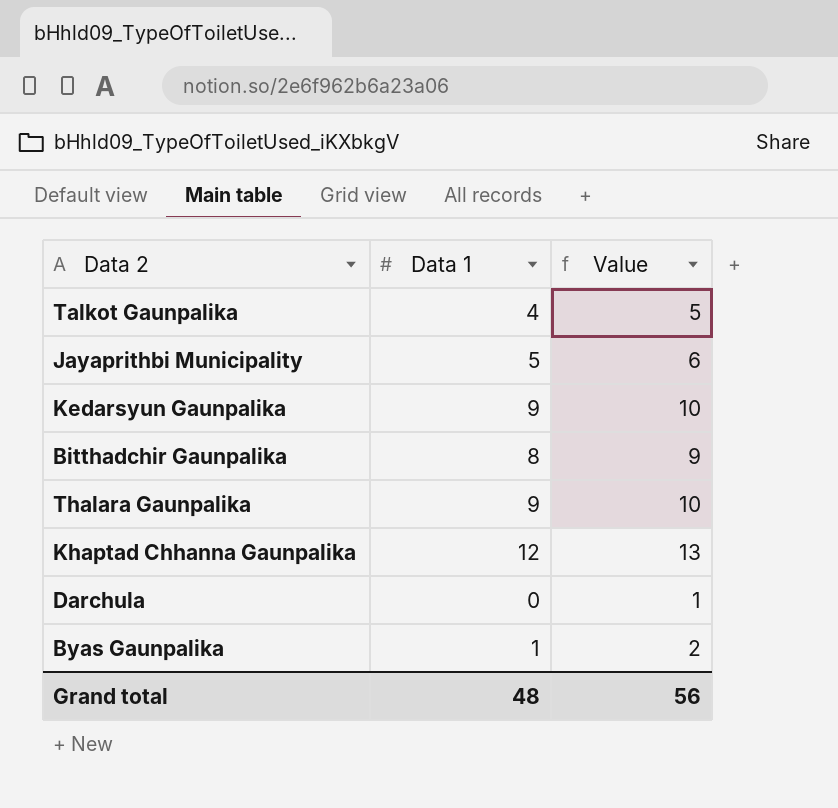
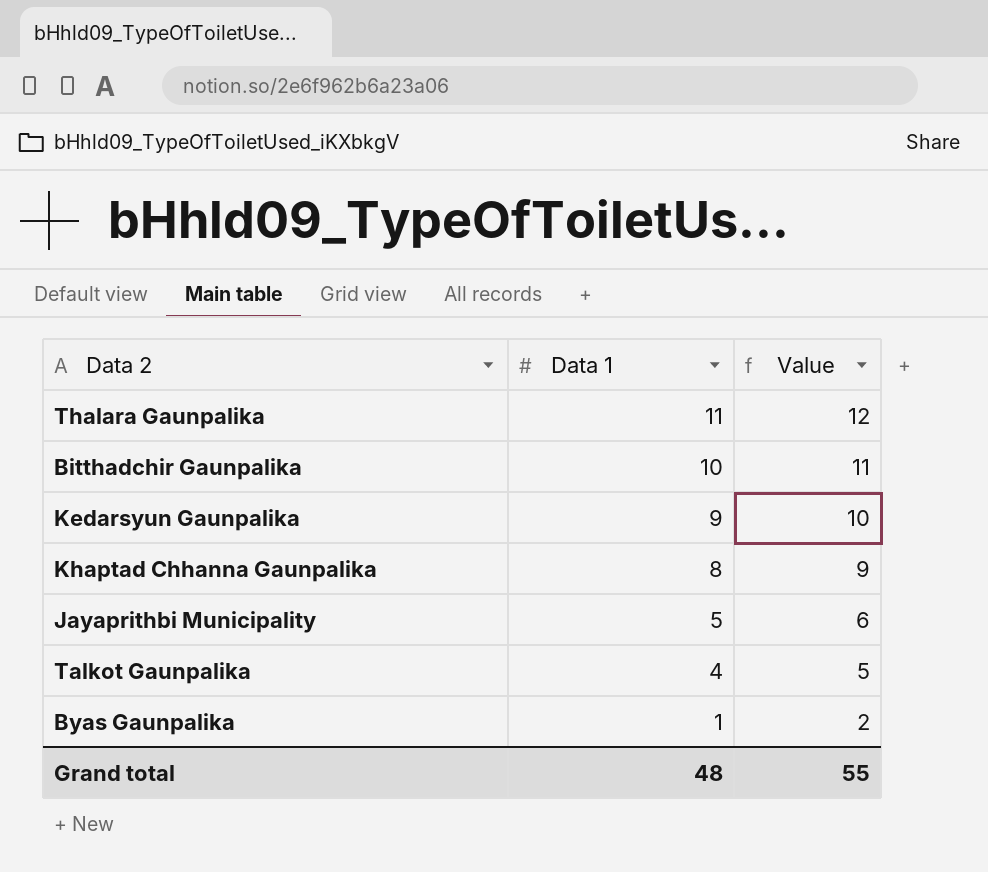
row order: none -> Data 1 descending
row Darchula: 0 | 1 -> none
Thalara Gaunpalika | Data 1: 9 -> 11
Thalara Gaunpalika | Value: 10 -> 12
Bitthadchir Gaunpalika | Data 1: 8 -> 10
Bitthadchir Gaunpalika | Value: 9 -> 11
Khaptad Chhanna Gaunpalika | Data 1: 12 -> 8
Khaptad Chhanna Gaunpalika | Value: 13 -> 9
Grand total | Value: 56 -> 55

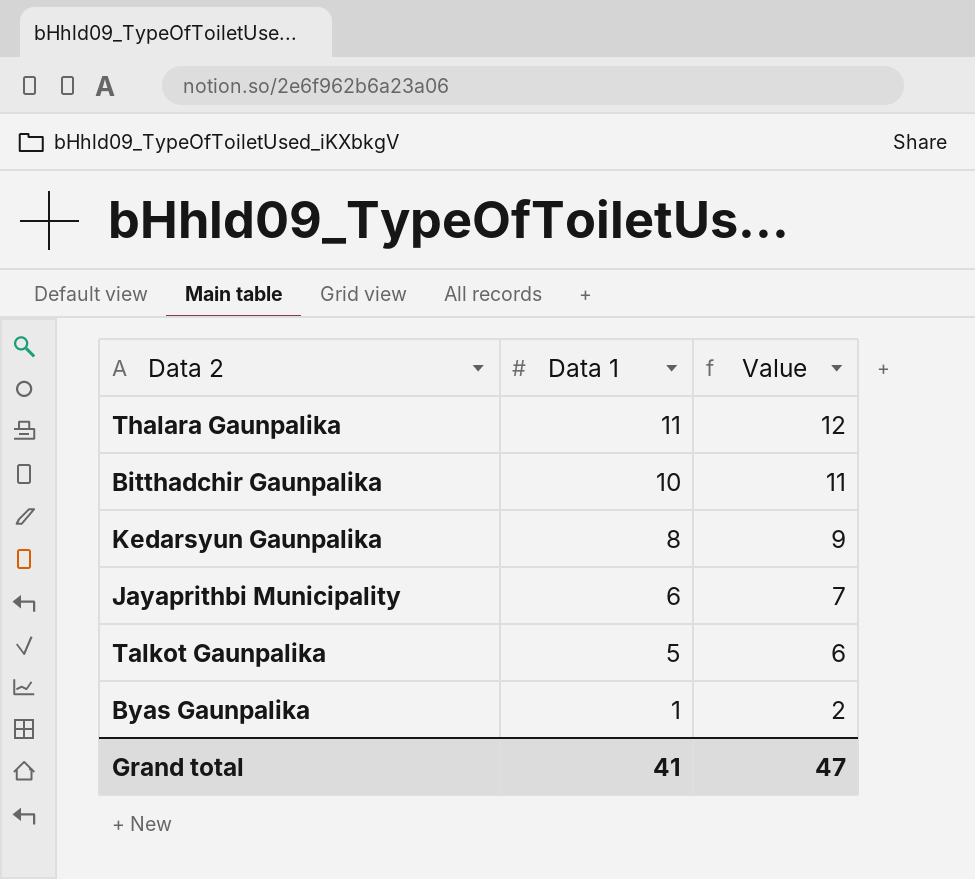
row Khaptad Chhanna Gaunpalika: 8 | 9 -> none
Kedarsyun Gaunpalika | Data 1: 9 -> 8
Kedarsyun Gaunpalika | Value: 10 -> 9
Jayaprithbi Municipality | Data 1: 5 -> 6
Jayaprithbi Municipality | Value: 6 -> 7
Talkot Gaunpalika | Data 1: 4 -> 5
Talkot Gaunpalika | Value: 5 -> 6
Grand total | Data 1: 48 -> 41
Grand total | Value: 55 -> 47

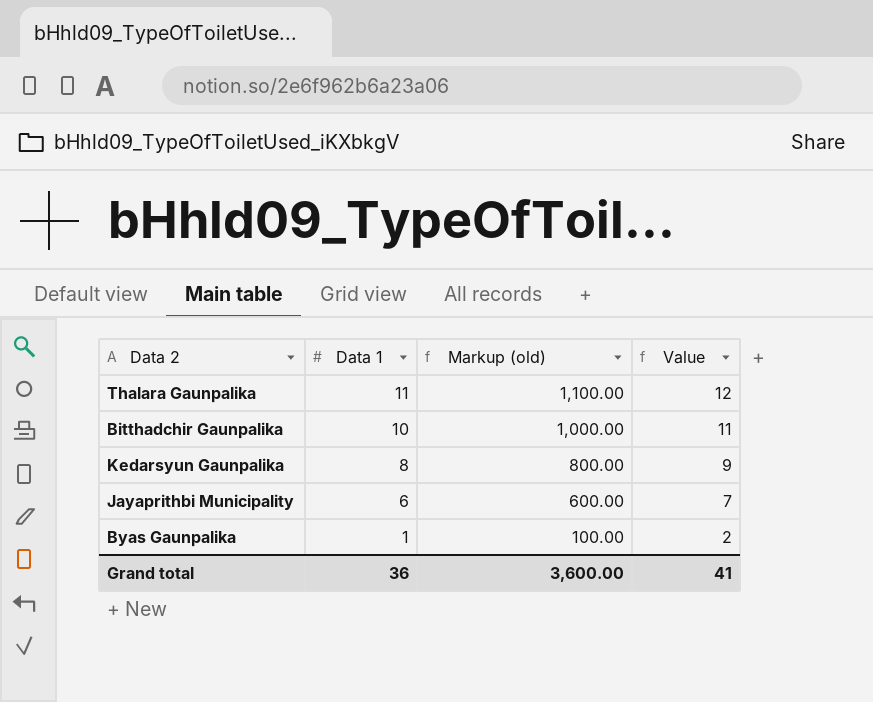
column Markup (old) | formula: none -> [Data 1] * 100
row Talkot Gaunpalika: 5 | 6 -> none
Grand total | Data 1: 41 -> 36
Grand total | Value: 47 -> 41

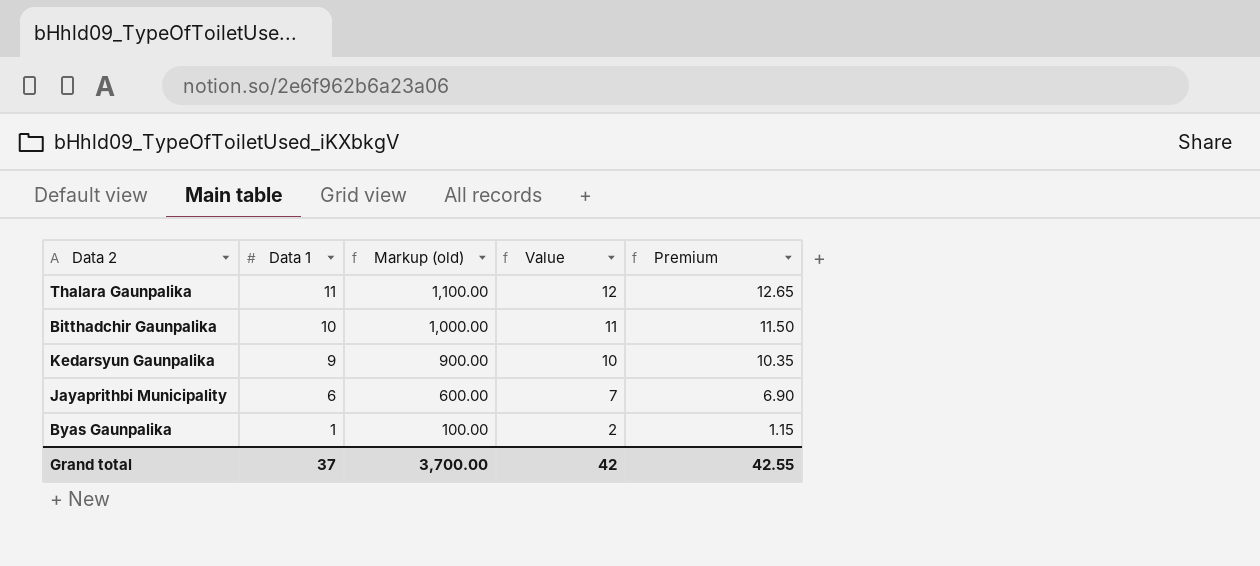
column Premium | formula: none -> [Data 1] * 1.15
Kedarsyun Gaunpalika | Data 1: 8 -> 9
Kedarsyun Gaunpalika | Markup (old): 800.00 -> 900.00
Kedarsyun Gaunpalika | Value: 9 -> 10
Grand total | Data 1: 36 -> 37
Grand total | Markup (old): 3,600.00 -> 3,700.00
Grand total | Value: 41 -> 42

